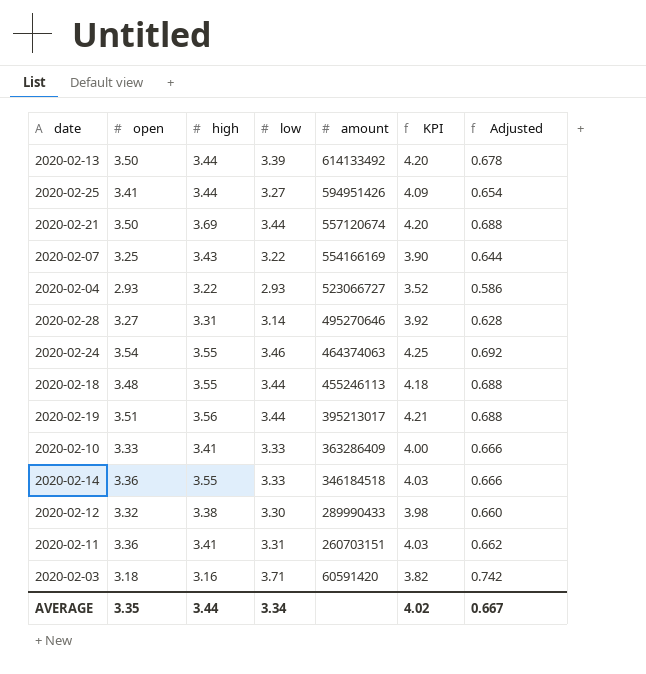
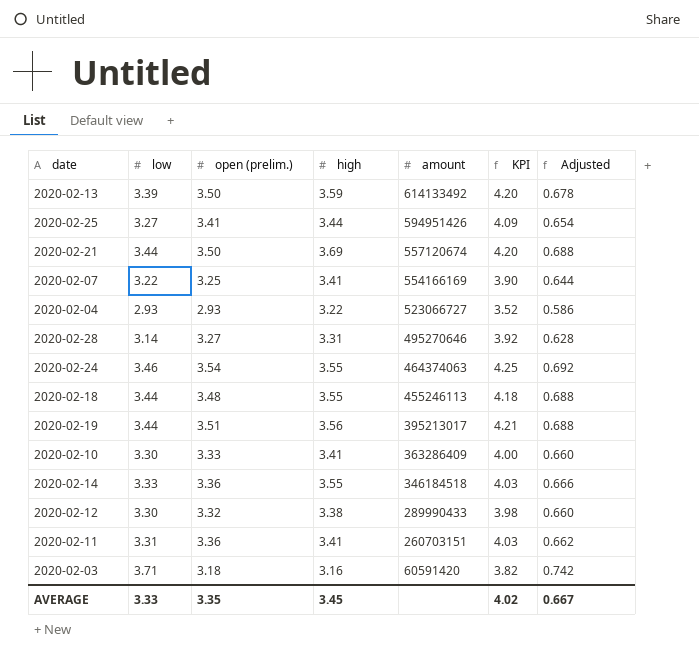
column low | position: 4 -> 2
column name: open -> open (prelim.)
2020-02-13 | high: 3.44 -> 3.59
2020-02-07 | high: 3.43 -> 3.41
2020-02-10 | low: 3.33 -> 3.30
2020-02-10 | Adjusted: 0.666 -> 0.660
AVERAGE | low: 3.34 -> 3.33
AVERAGE | high: 3.44 -> 3.45

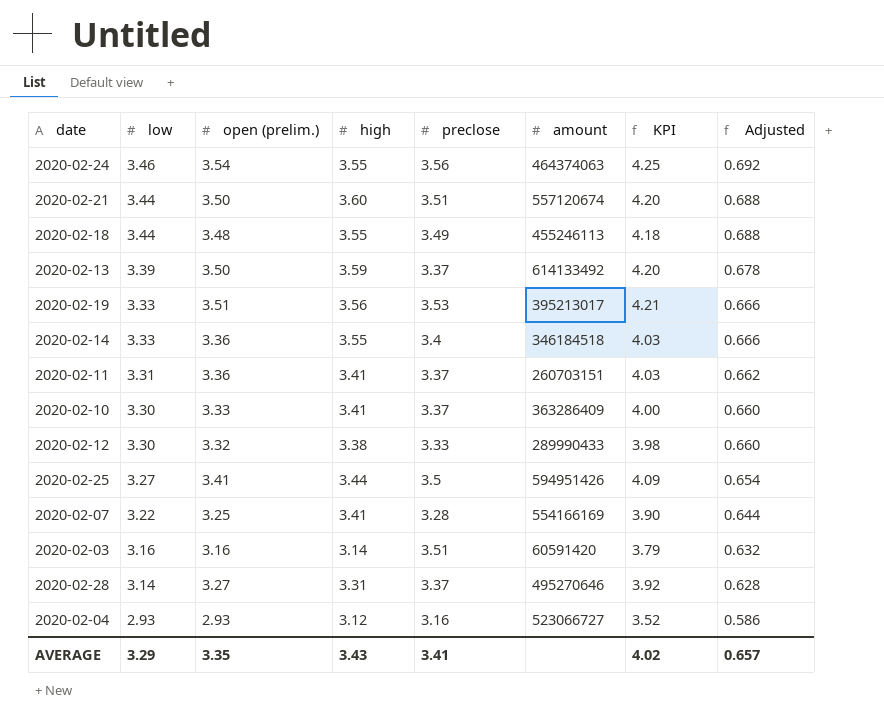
row order: amount descending -> low descending
column preclose | position: none -> 5
2020-02-21 | high: 3.69 -> 3.60
2020-02-19 | low: 3.44 -> 3.33
2020-02-19 | Adjusted: 0.688 -> 0.666
2020-02-03 | low: 3.71 -> 3.16
2020-02-03 | open (prelim.): 3.18 -> 3.16
2020-02-03 | high: 3.16 -> 3.14
2020-02-03 | KPI: 3.82 -> 3.79
2020-02-03 | Adjusted: 0.742 -> 0.632
2020-02-04 | high: 3.22 -> 3.12
AVERAGE | low: 3.33 -> 3.29
AVERAGE | high: 3.45 -> 3.43
AVERAGE | Adjusted: 0.667 -> 0.657

